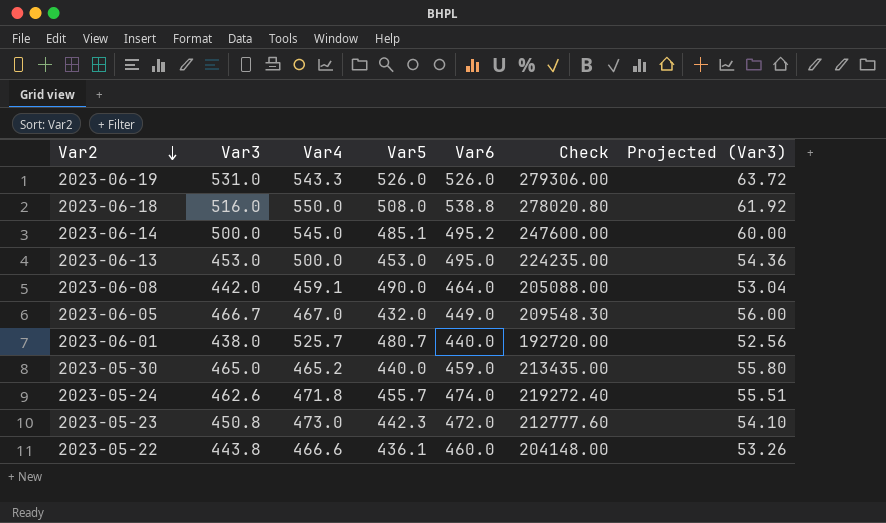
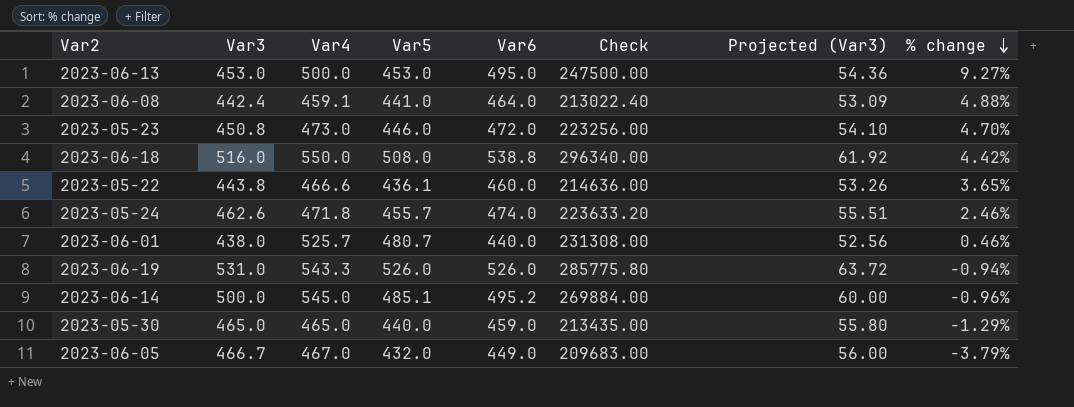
row order: Var2 descending -> % change descending
column Check | formula: [Var3] * [Var6] -> [Var4] * [Var6]
column % change | formula: none -> ([Var6] - [Var3]) / [Var3]
2023-06-08 | Var3: 442.0 -> 442.4
2023-06-08 | Var5: 490.0 -> 441.0
2023-06-08 | Projected (Var3): 53.04 -> 53.09
2023-05-23 | Var5: 442.3 -> 446.0
2023-05-30 | Var4: 465.2 -> 465.0

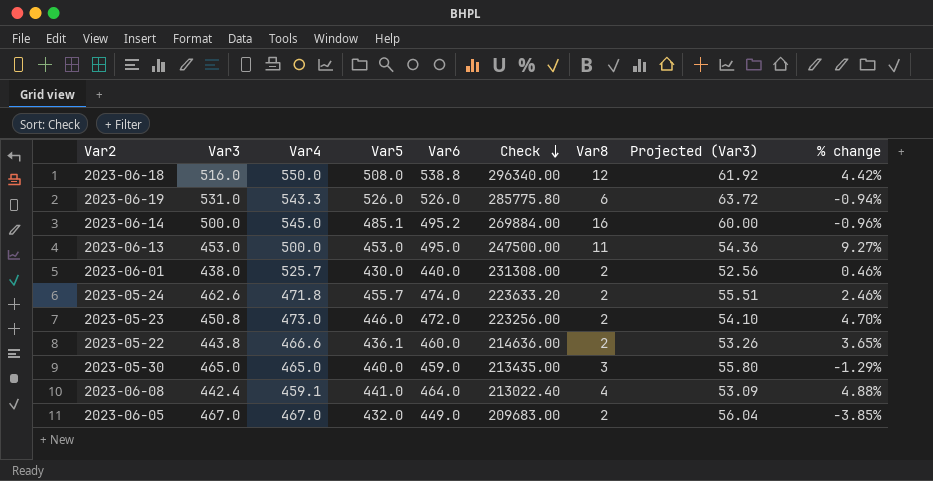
row order: % change descending -> Check descending
column Var8 | position: none -> 7
2023-06-01 | Var5: 480.7 -> 430.0
2023-06-05 | Var3: 466.7 -> 467.0
2023-06-05 | Projected (Var3): 56.00 -> 56.04
2023-06-05 | % change: -3.79% -> -3.85%

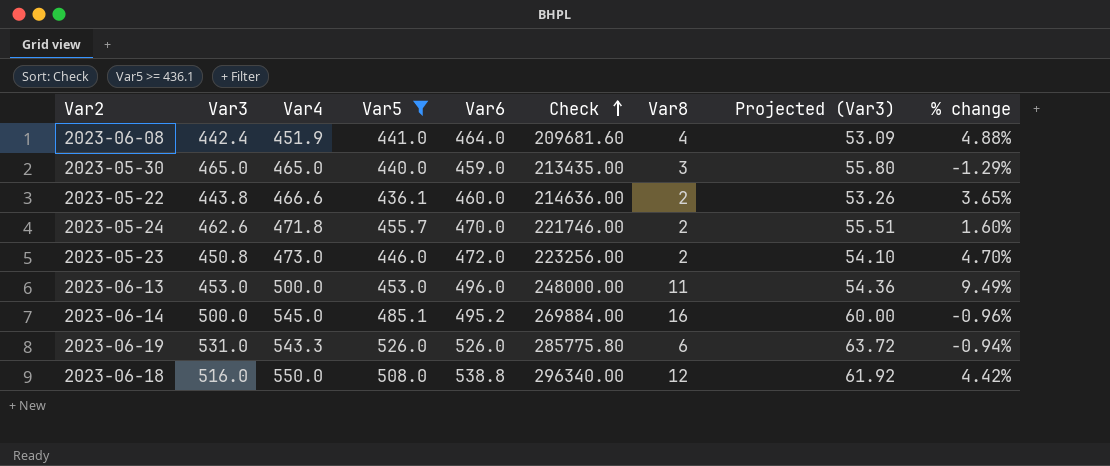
filter: none -> Var5 >= 436.1
row order: Check descending -> Check ascending
2023-06-08 | Var4: 459.1 -> 451.9
2023-06-08 | Check: 213022.40 -> 209681.60
2023-05-24 | Var6: 474.0 -> 470.0
2023-05-24 | Check: 223633.20 -> 221746.00
2023-05-24 | % change: 2.46% -> 1.60%
2023-06-13 | Var6: 495.0 -> 496.0
2023-06-13 | Check: 247500.00 -> 248000.00
2023-06-13 | % change: 9.27% -> 9.49%

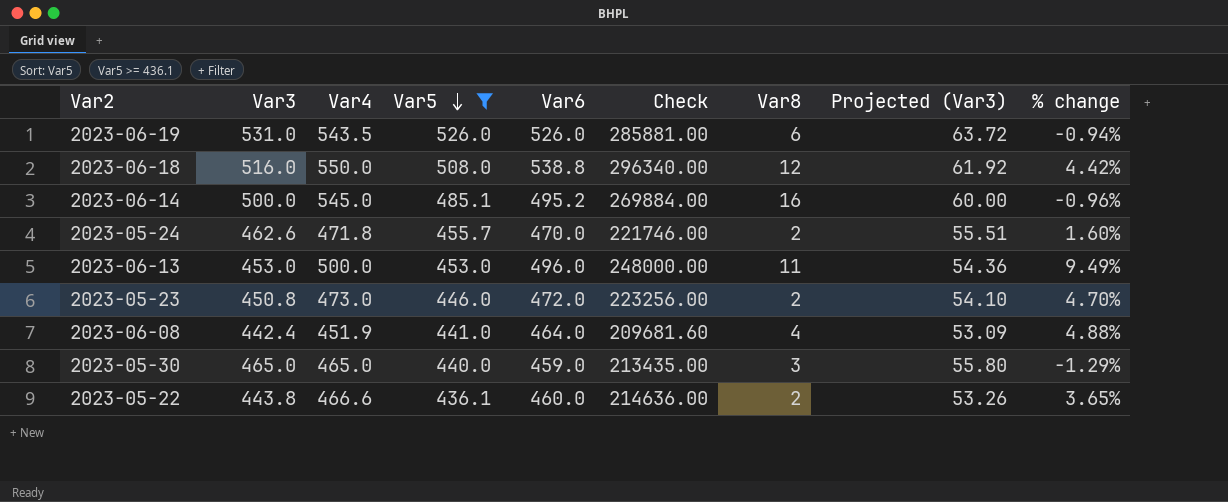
row order: Check ascending -> Var5 descending
2023-06-19 | Var4: 543.3 -> 543.5
2023-06-19 | Check: 285775.80 -> 285881.00

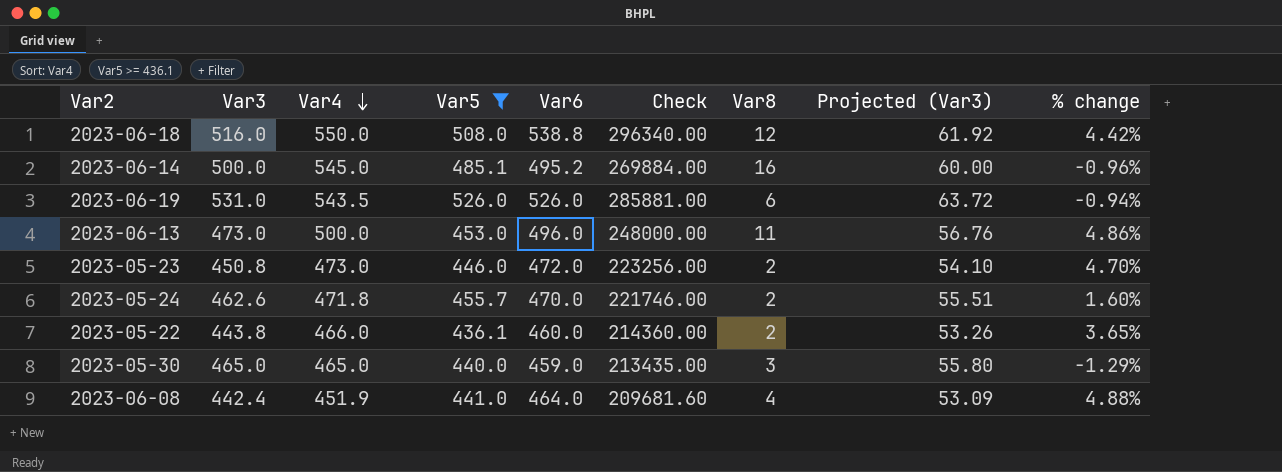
row order: Var5 descending -> Var4 descending
2023-06-13 | Var3: 453.0 -> 473.0
2023-06-13 | Projected (Var3): 54.36 -> 56.76
2023-06-13 | % change: 9.49% -> 4.86%
2023-05-22 | Var4: 466.6 -> 466.0
2023-05-22 | Check: 214636.00 -> 214360.00

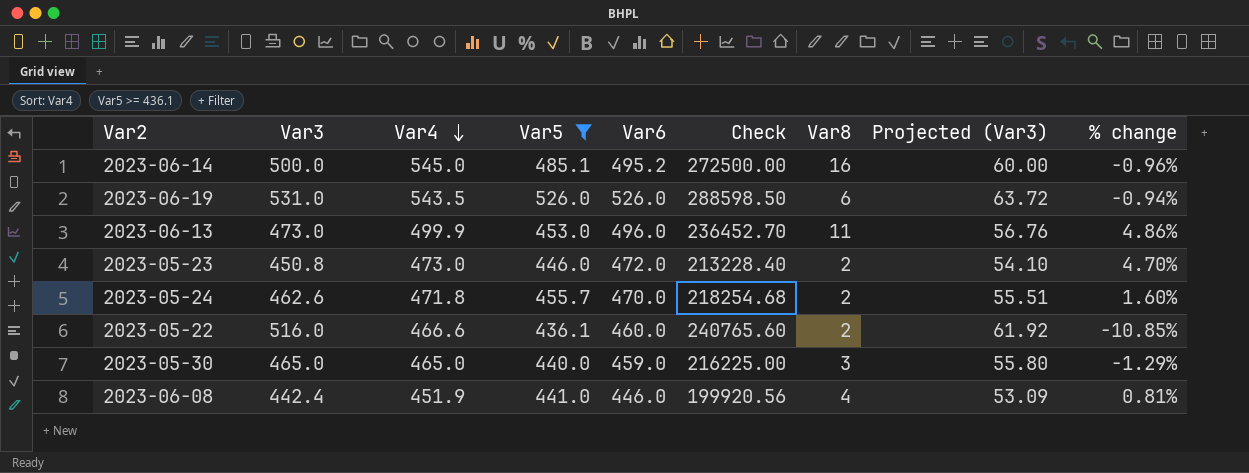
column Check | formula: [Var4] * [Var6] -> [Var3] * [Var4]
row 2023-06-18: 516.0 | 550.0 | 508.0 | 538.8 | 296340.00 | 12 | 61.92 | 4.42% -> none
2023-06-13 | Var4: 500.0 -> 499.9
2023-05-22 | Var3: 443.8 -> 516.0
2023-05-22 | Var4: 466.0 -> 466.6
2023-05-22 | Projected (Var3): 53.26 -> 61.92
2023-05-22 | % change: 3.65% -> -10.85%
2023-06-08 | Var6: 464.0 -> 446.0
2023-06-08 | % change: 4.88% -> 0.81%

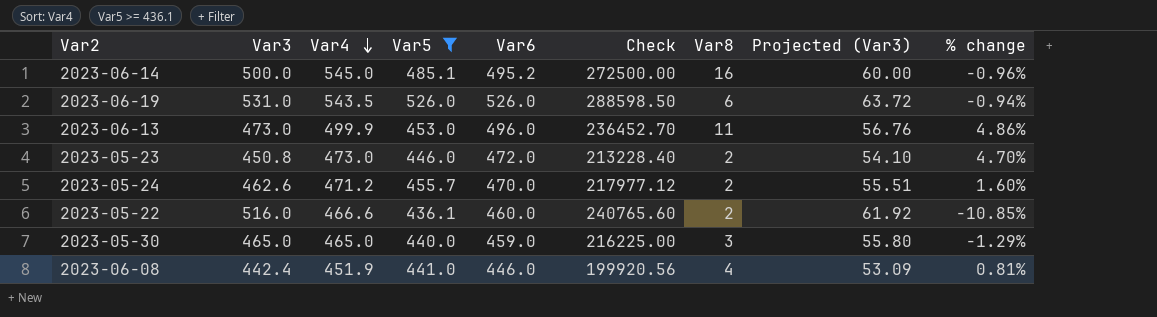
2023-05-24 | Var4: 471.8 -> 471.2
2023-05-24 | Check: 218254.68 -> 217977.12

